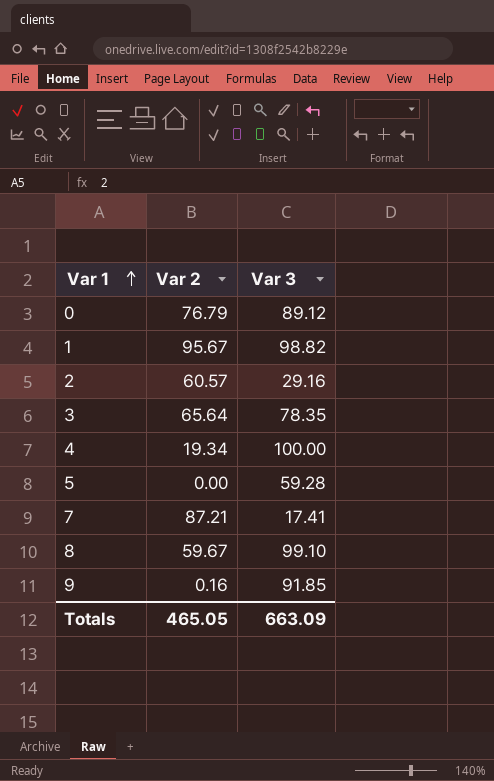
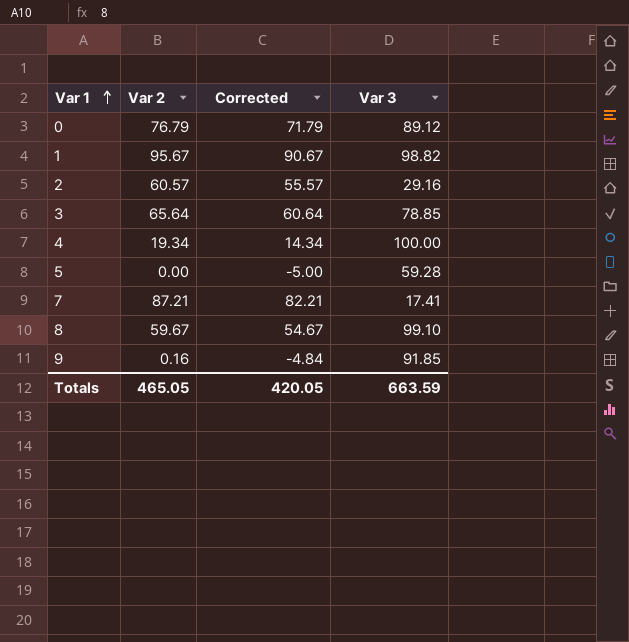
column Corrected | formula: none -> [Var 2] - 5
3 | Var 3: 78.35 -> 78.85
Totals | Var 3: 663.09 -> 663.59

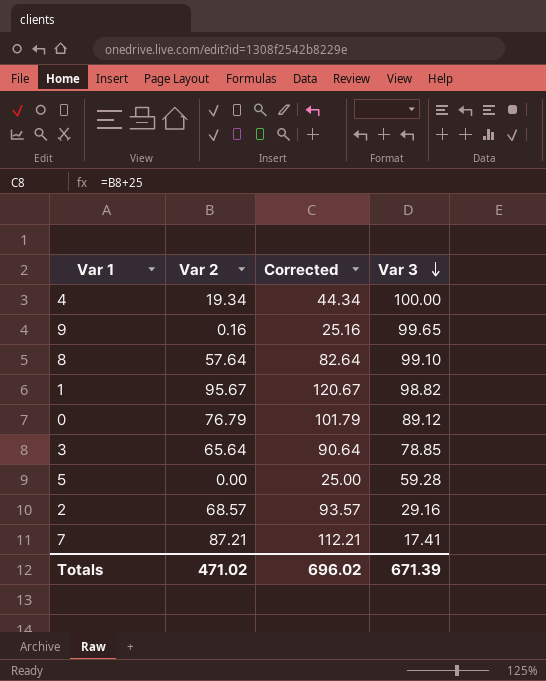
row order: Var 1 ascending -> Var 3 descending
column Corrected | formula: [Var 2] - 5 -> [Var 2] + 25
9 | Var 3: 91.85 -> 99.65
8 | Var 2: 59.67 -> 57.64
2 | Var 2: 60.57 -> 68.57
Totals | Var 2: 465.05 -> 471.02
Totals | Corrected: 420.05 -> 696.02
Totals | Var 3: 663.59 -> 671.39

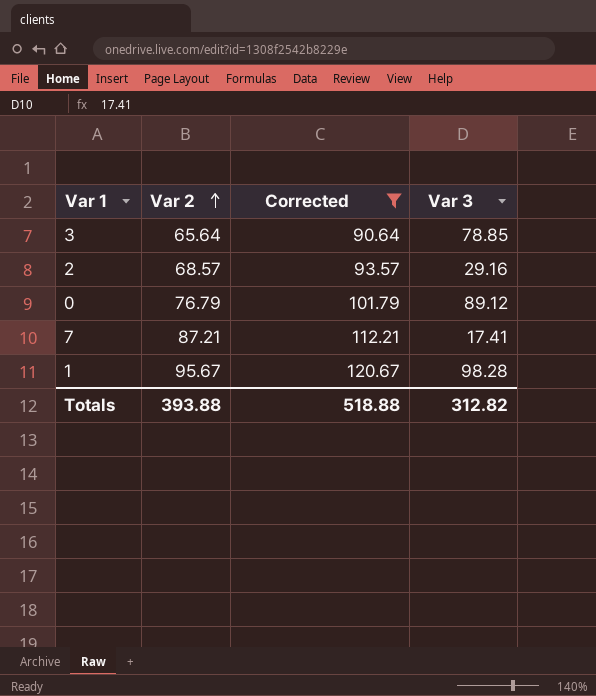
filter: none -> Corrected >= 90.64
row order: Var 3 descending -> Var 2 ascending
1 | Var 3: 98.82 -> 98.28
Totals | Var 2: 471.02 -> 393.88
Totals | Corrected: 696.02 -> 518.88
Totals | Var 3: 671.39 -> 312.82

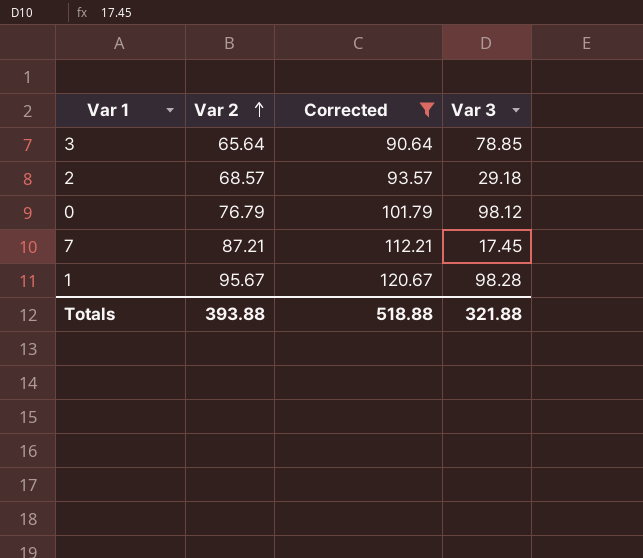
2 | Var 3: 29.16 -> 29.18
0 | Var 3: 89.12 -> 98.12
7 | Var 3: 17.41 -> 17.45
Totals | Var 3: 312.82 -> 321.88

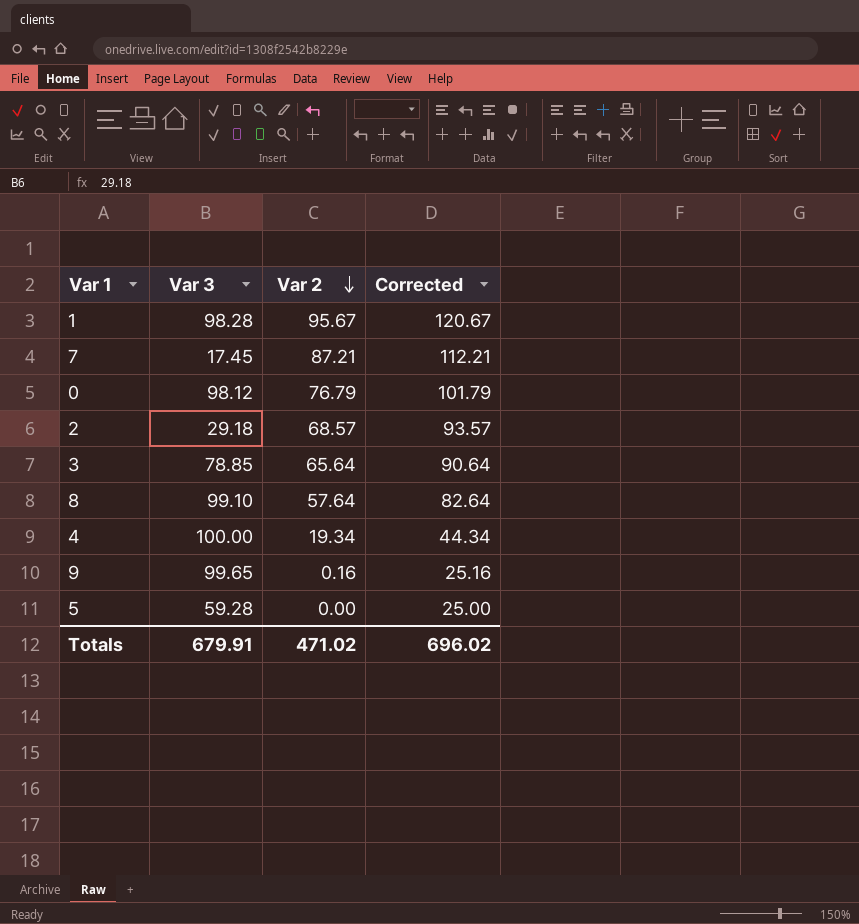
filter: Corrected >= 90.64 -> none
row order: Var 2 ascending -> Var 2 descending
column Var 3 | position: 4 -> 2
Totals | Var 3: 321.88 -> 679.91
Totals | Var 2: 393.88 -> 471.02
Totals | Corrected: 518.88 -> 696.02

